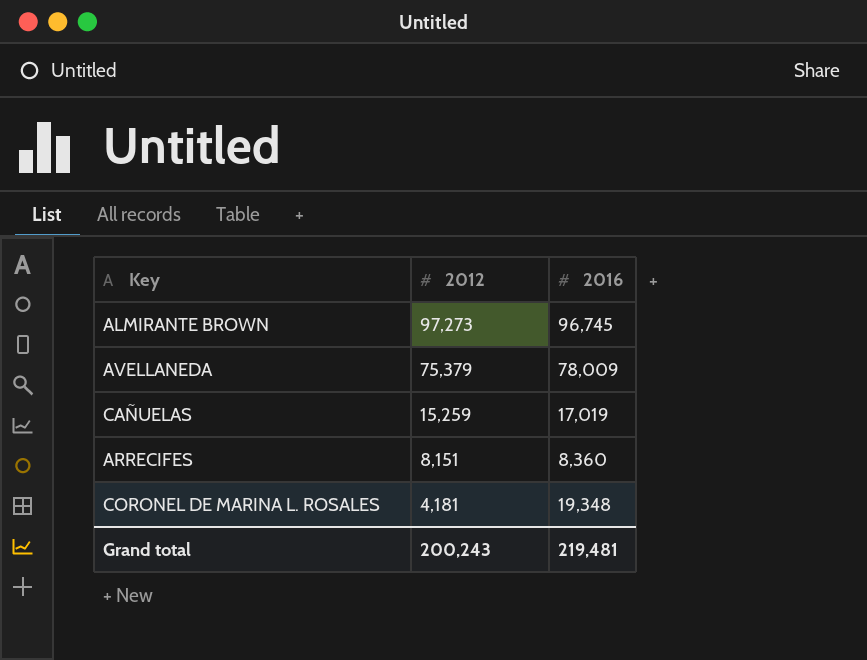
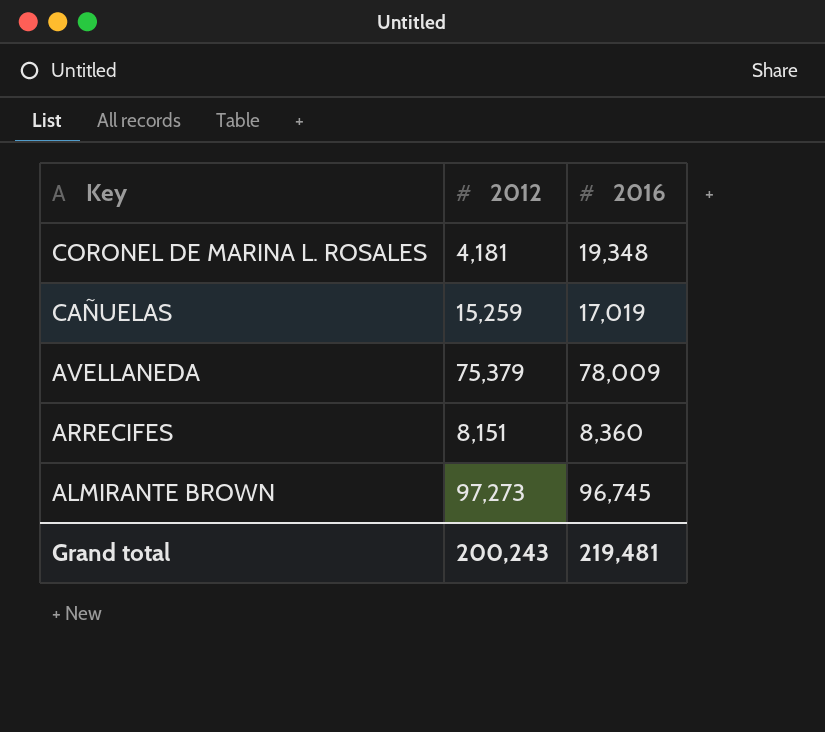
row order: 2012 descending -> Key descending

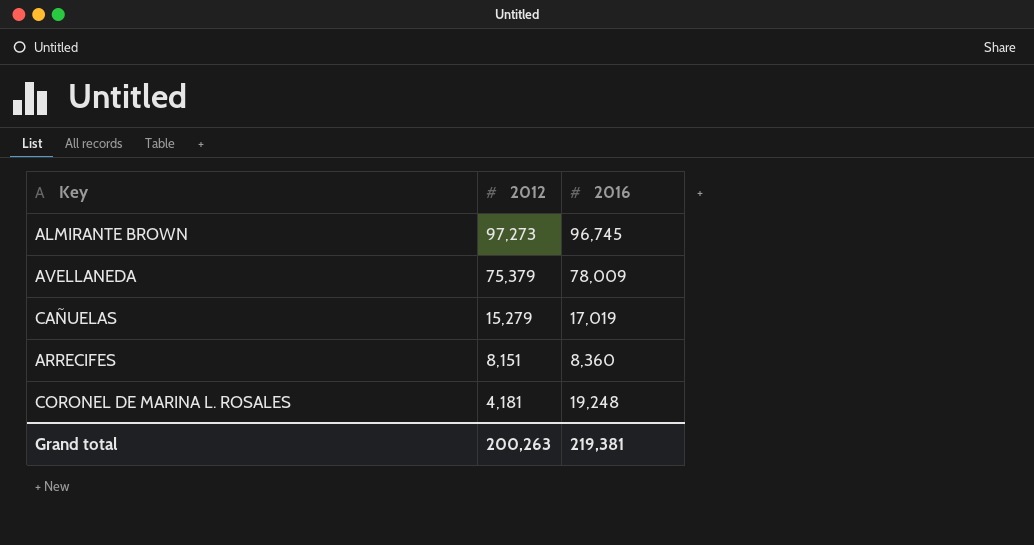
row order: Key descending -> 2012 descending
CAÑUELAS | 2012: 15,259 -> 15,279
CORONEL DE MARINA L. ROSALES | 2016: 19,348 -> 19,248
Grand total | 2012: 200,243 -> 200,263
Grand total | 2016: 219,481 -> 219,381

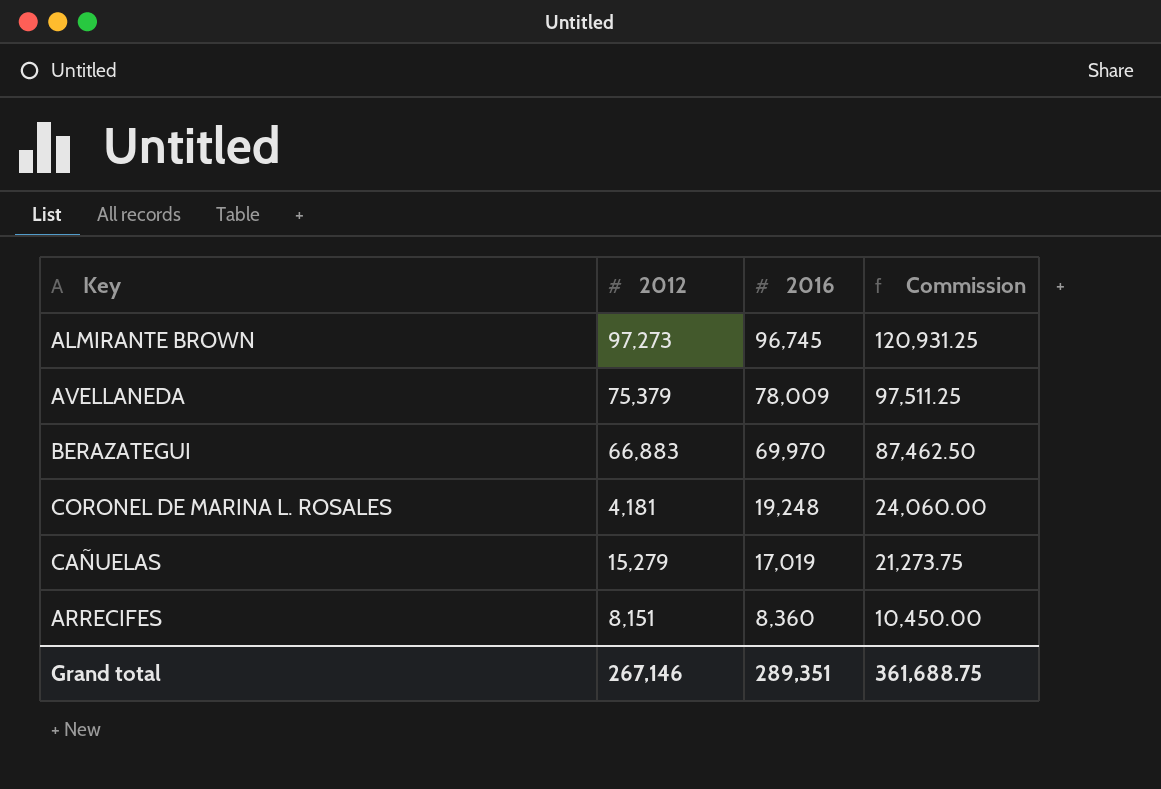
row order: 2012 descending -> 2016 descending
column Commission | formula: none -> [2016] * 1.25
row BERAZATEGUI: none -> 66,883 | 69,970 | 87,462.50
Grand total | 2012: 200,263 -> 267,146
Grand total | 2016: 219,381 -> 289,351

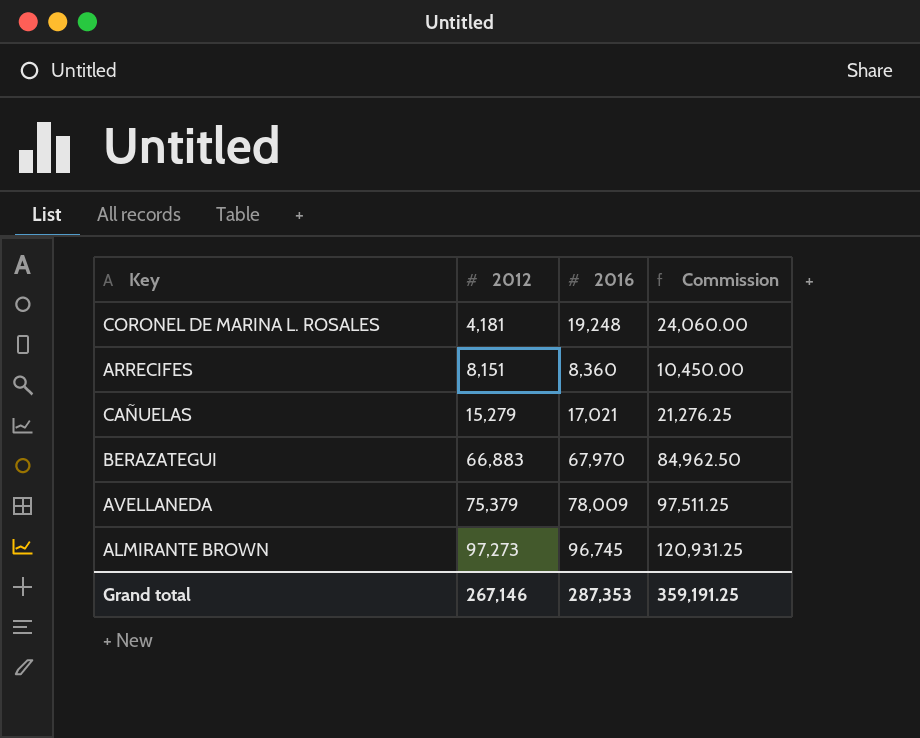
row order: 2016 descending -> 2012 ascending
CAÑUELAS | 2016: 17,019 -> 17,021
CAÑUELAS | Commission: 21,273.75 -> 21,276.25
BERAZATEGUI | 2016: 69,970 -> 67,970
BERAZATEGUI | Commission: 87,462.50 -> 84,962.50
Grand total | 2016: 289,351 -> 287,353
Grand total | Commission: 361,688.75 -> 359,191.25

